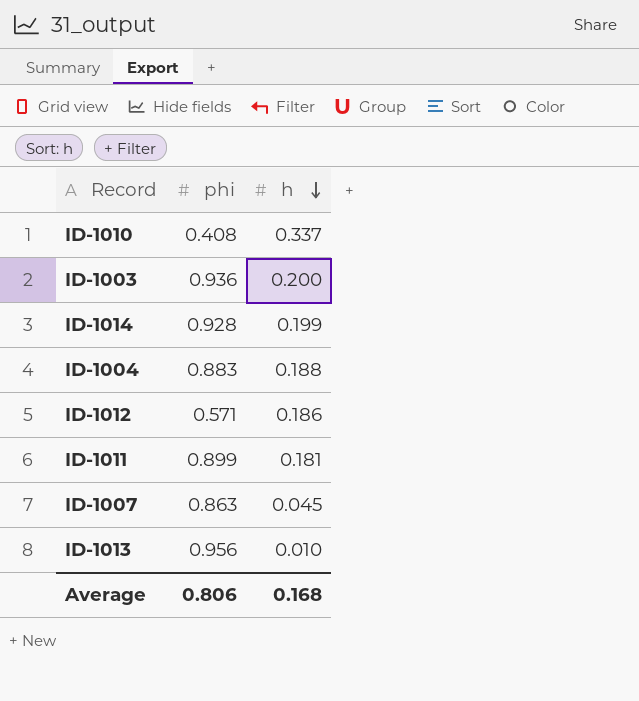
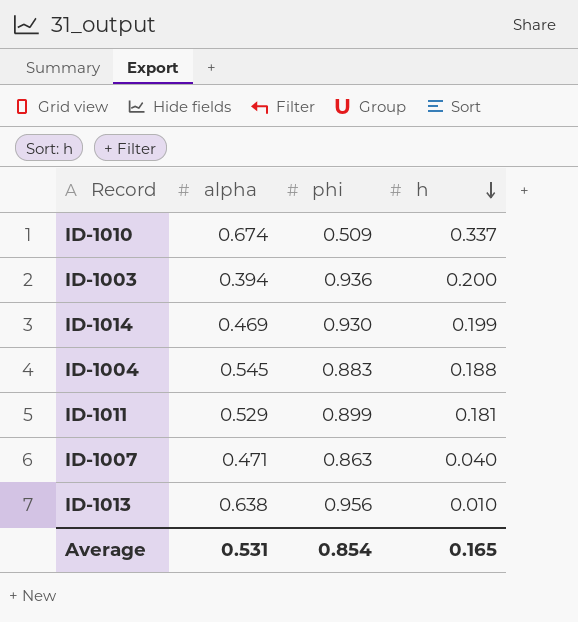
column alpha | position: none -> 2
row ID-1012: 0.571 | 0.186 -> none
ID-1010 | phi: 0.408 -> 0.509
ID-1014 | phi: 0.928 -> 0.930
ID-1007 | h: 0.045 -> 0.040
Average | phi: 0.806 -> 0.854
Average | h: 0.168 -> 0.165

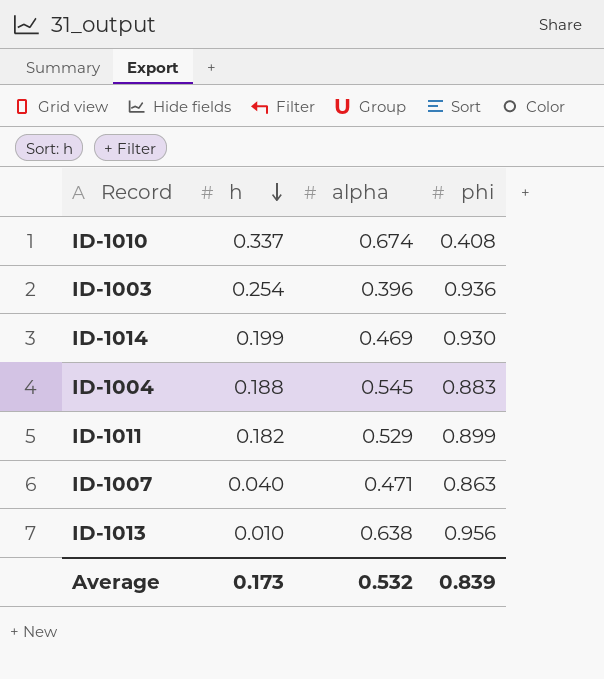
column h | position: 4 -> 2
ID-1010 | phi: 0.509 -> 0.408
ID-1003 | h: 0.200 -> 0.254
ID-1003 | alpha: 0.394 -> 0.396
ID-1011 | h: 0.181 -> 0.182
Average | h: 0.165 -> 0.173
Average | alpha: 0.531 -> 0.532
Average | phi: 0.854 -> 0.839

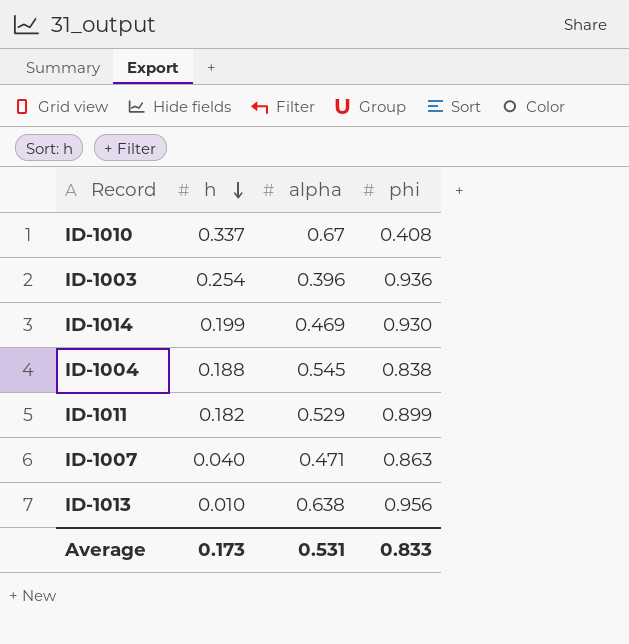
ID-1010 | alpha: 0.674 -> 0.67
ID-1004 | phi: 0.883 -> 0.838
Average | alpha: 0.532 -> 0.531
Average | phi: 0.839 -> 0.833

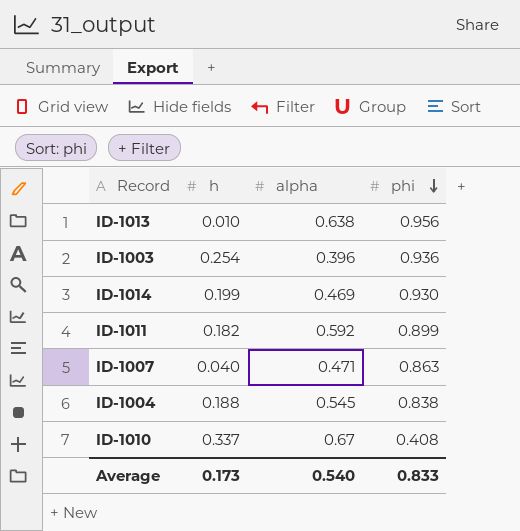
row order: h descending -> phi descending
ID-1011 | alpha: 0.529 -> 0.592
Average | alpha: 0.531 -> 0.540

